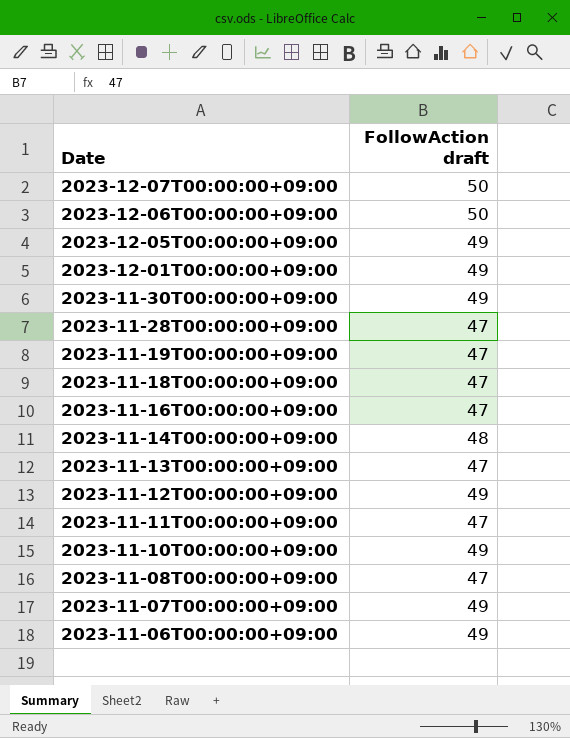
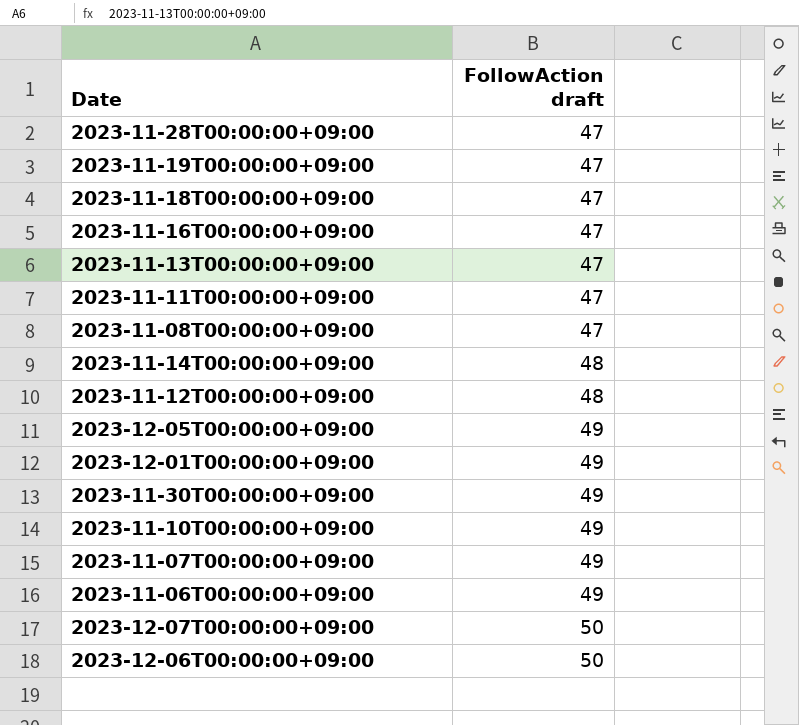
row order: Date descending -> FollowAction draft ascending
2023-11-12T00:00:00+09:00 | FollowAction draft: 49 -> 48

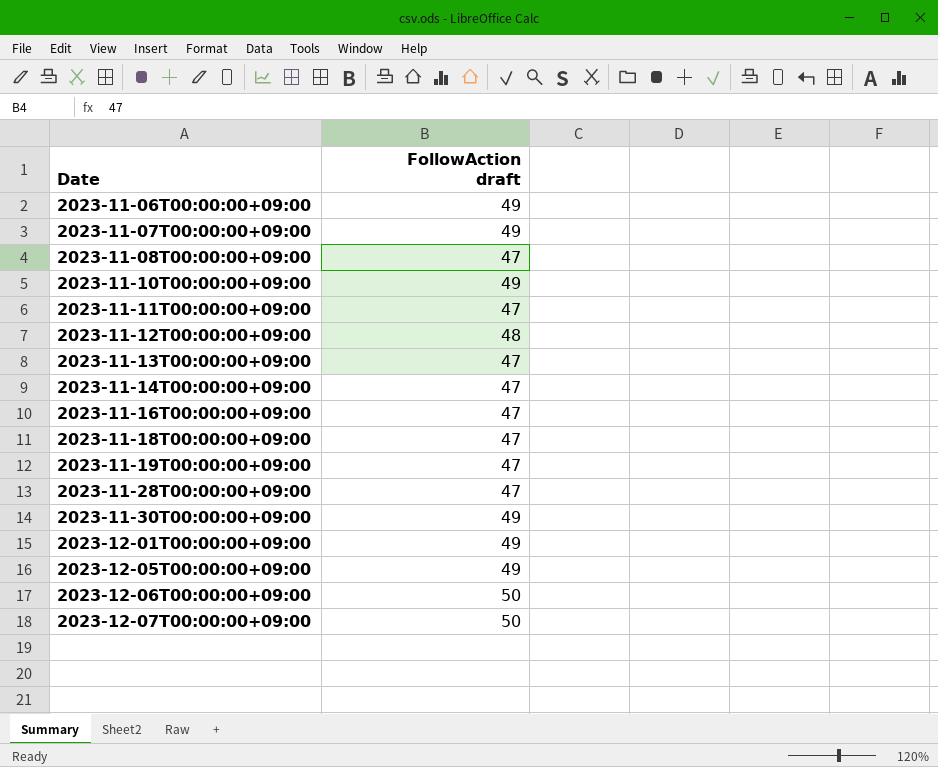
row order: FollowAction draft ascending -> Date ascending
2023-11-14T00:00:00+09:00 | FollowAction draft: 48 -> 47

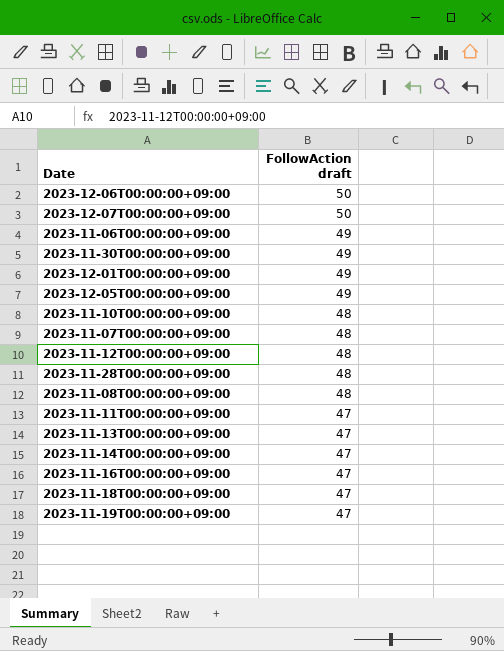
row order: Date ascending -> FollowAction draft descending
2023-11-10T00:00:00+09:00 | FollowAction draft: 49 -> 48
2023-11-07T00:00:00+09:00 | FollowAction draft: 49 -> 48
2023-11-28T00:00:00+09:00 | FollowAction draft: 47 -> 48
2023-11-08T00:00:00+09:00 | FollowAction draft: 47 -> 48

